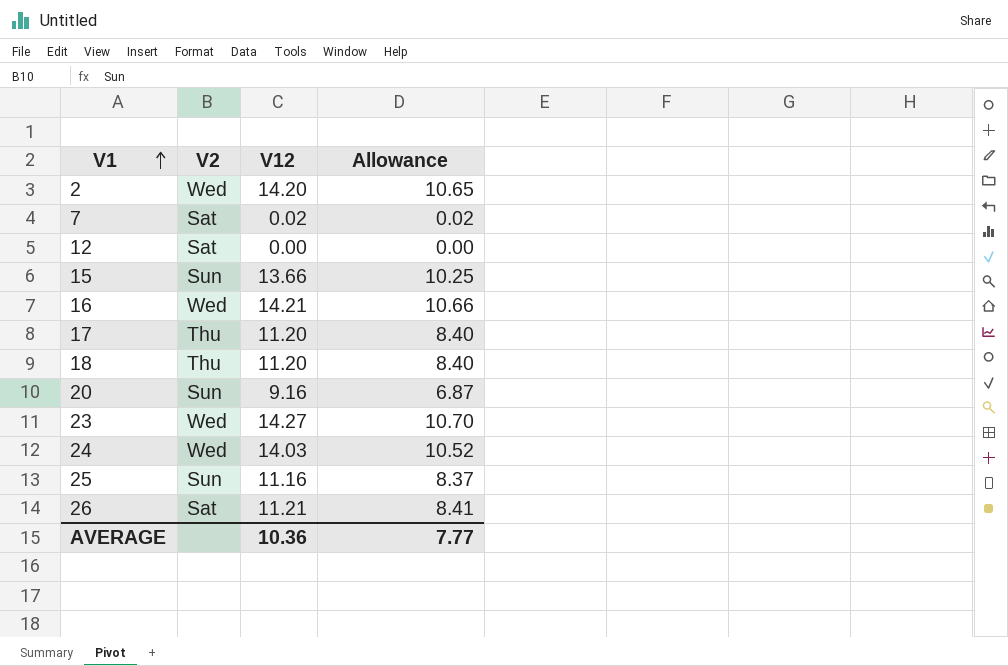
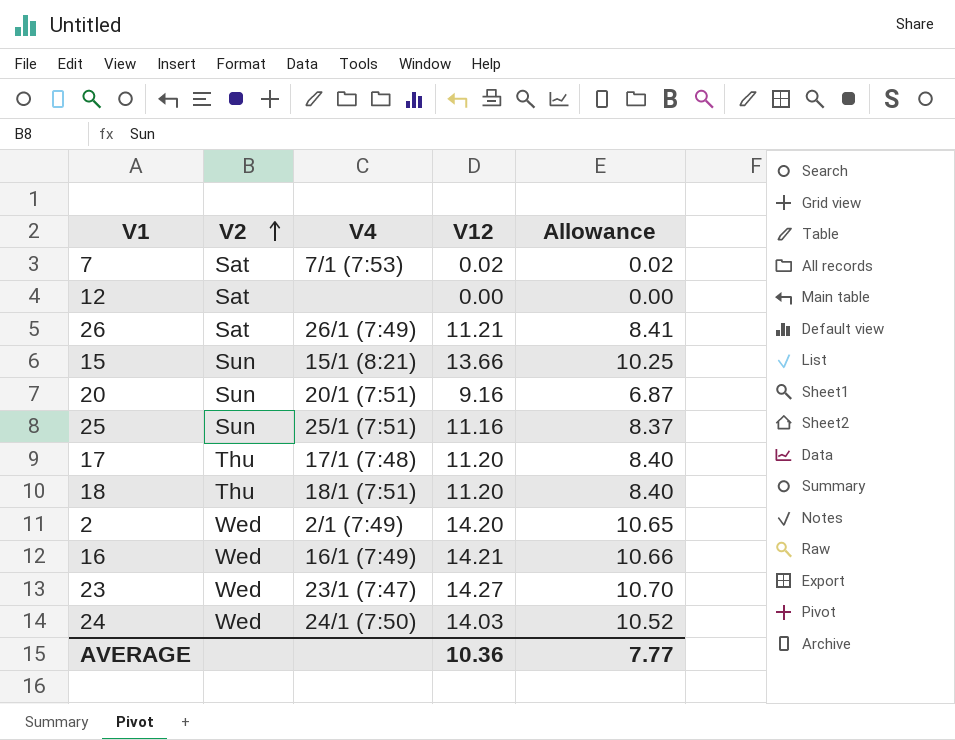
row order: V1 ascending -> V2 ascending
column V4 | position: none -> 3

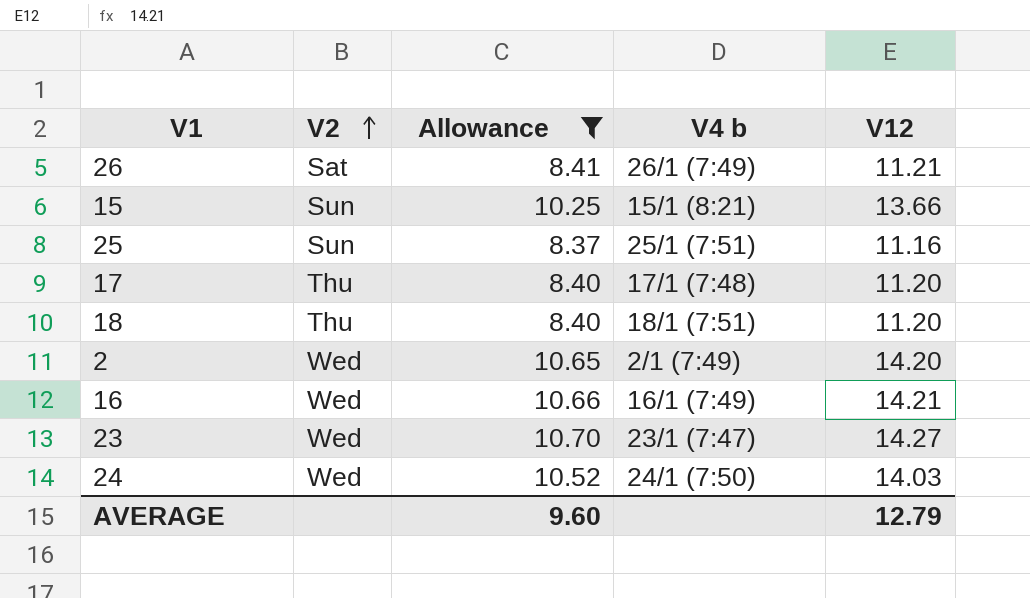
filter: none -> Allowance >= 8.37
column Allowance | position: 5 -> 3
column name: V4 -> V4 b
AVERAGE | Allowance: 7.77 -> 9.60
AVERAGE | V12: 10.36 -> 12.79

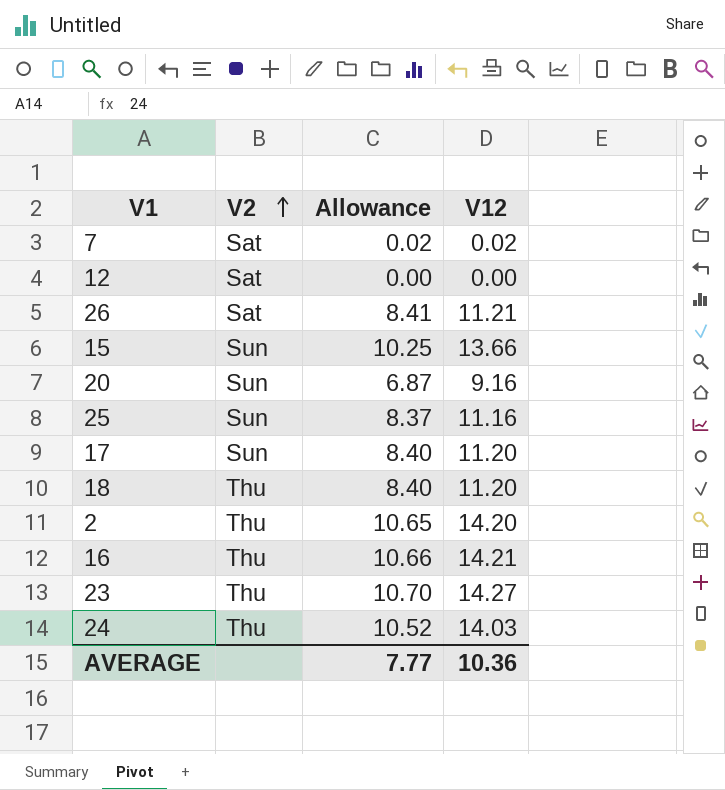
filter: Allowance >= 8.37 -> none
column V4 b | position: 4 -> none
17 | V2: Thu -> Sun
2 | V2: Wed -> Thu
16 | V2: Wed -> Thu
23 | V2: Wed -> Thu
24 | V2: Wed -> Thu
AVERAGE | Allowance: 9.60 -> 7.77
AVERAGE | V12: 12.79 -> 10.36

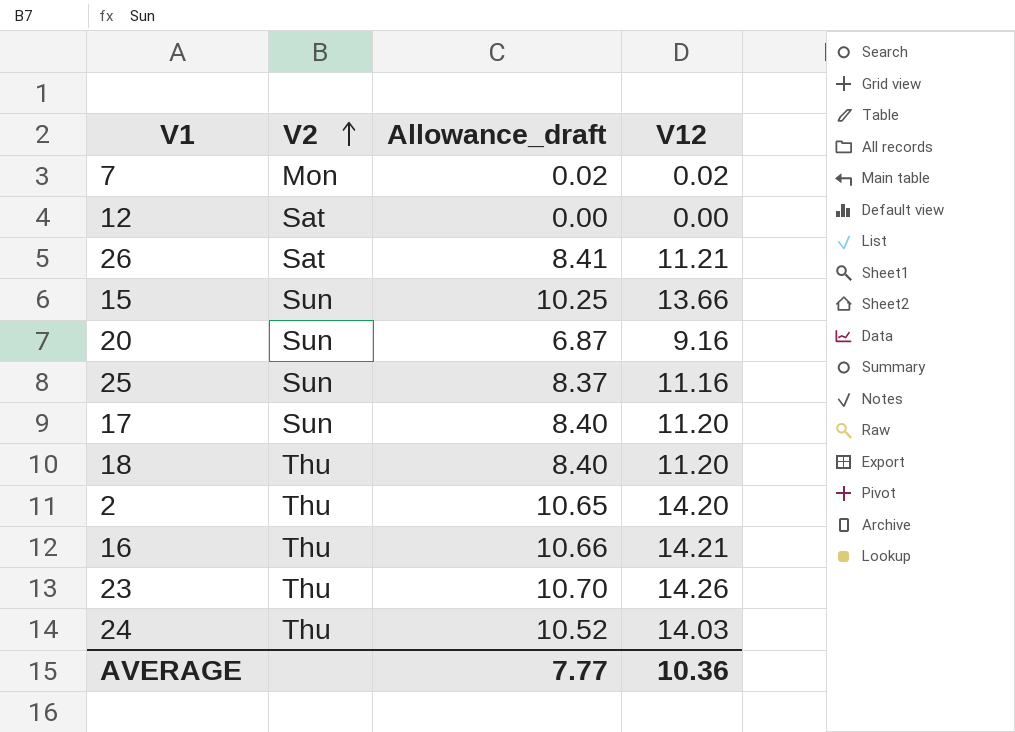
column name: Allowance -> Allowance_draft
7 | V2: Sat -> Mon
23 | V12: 14.27 -> 14.26

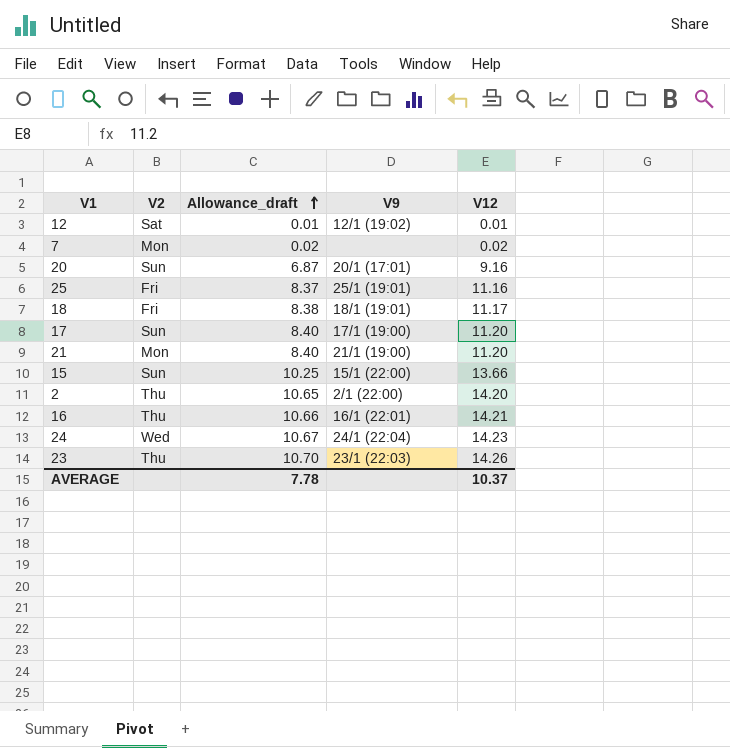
row order: V2 ascending -> Allowance_draft ascending
column V9 | position: none -> 4
row 26: Sat | 8.41 | 11.21 -> none
12 | Allowance_draft: 0.00 -> 0.01
12 | V12: 0.00 -> 0.01
25 | V2: Sun -> Fri
18 | V2: Thu -> Fri
18 | Allowance_draft: 8.40 -> 8.38
18 | V12: 11.20 -> 11.17
row 21: none -> Mon | 8.40 | 21/1 (19:00) | 11.20
24 | V2: Thu -> Wed
24 | Allowance_draft: 10.52 -> 10.67
24 | V12: 14.03 -> 14.23
AVERAGE | Allowance_draft: 7.77 -> 7.78
AVERAGE | V12: 10.36 -> 10.37

